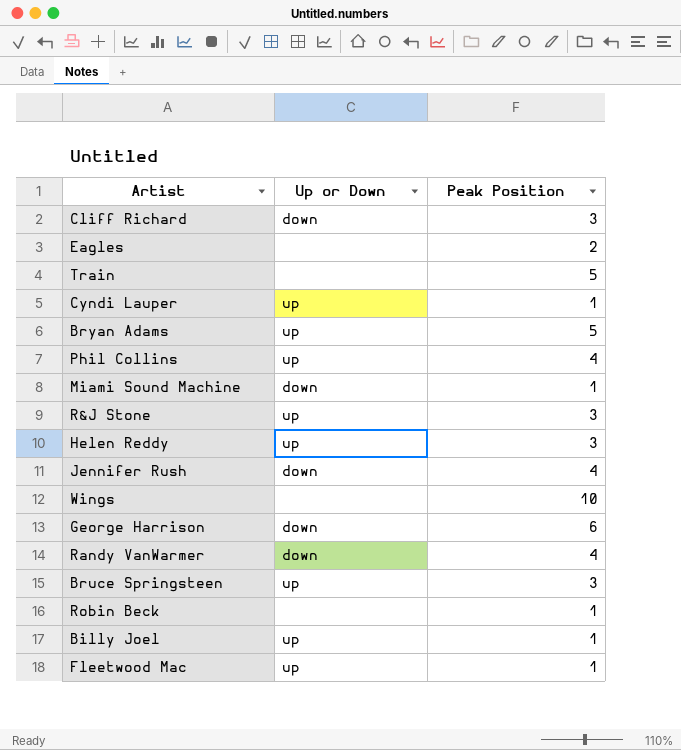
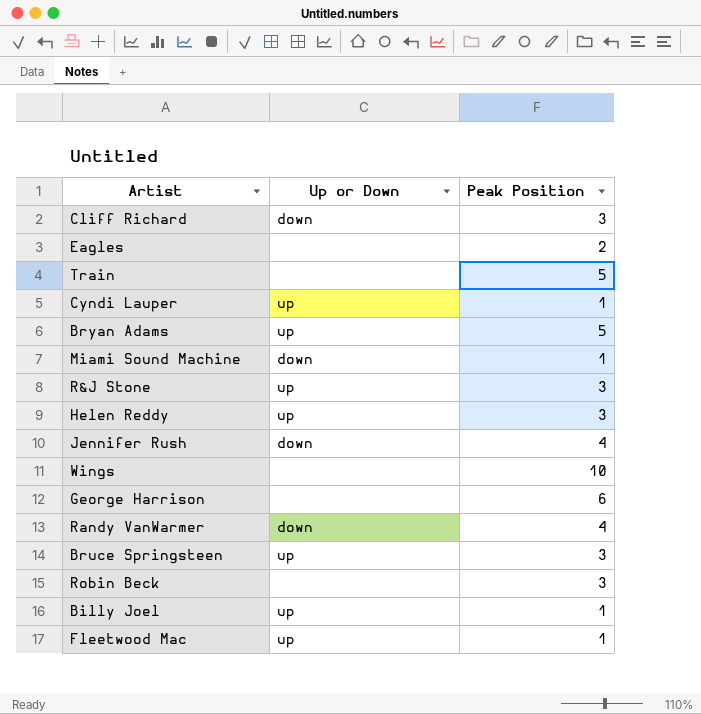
row Phil Collins: up | 4 -> none
George Harrison | Up or Down: down -> none
Robin Beck | Peak Position: 1 -> 3

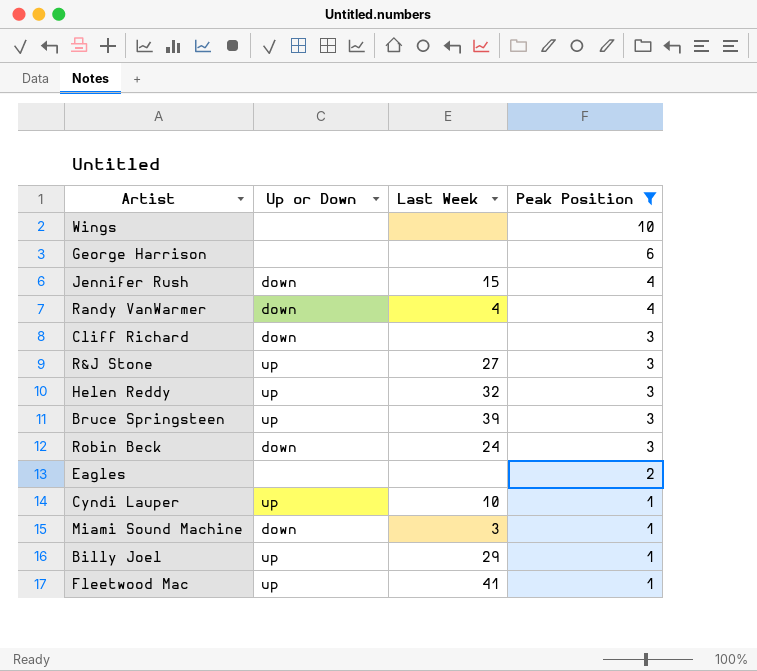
filter: none -> Peak Position != 5
row order: none -> Peak Position descending
column Last Week | position: none -> 3
Robin Beck | Up or Down: none -> down

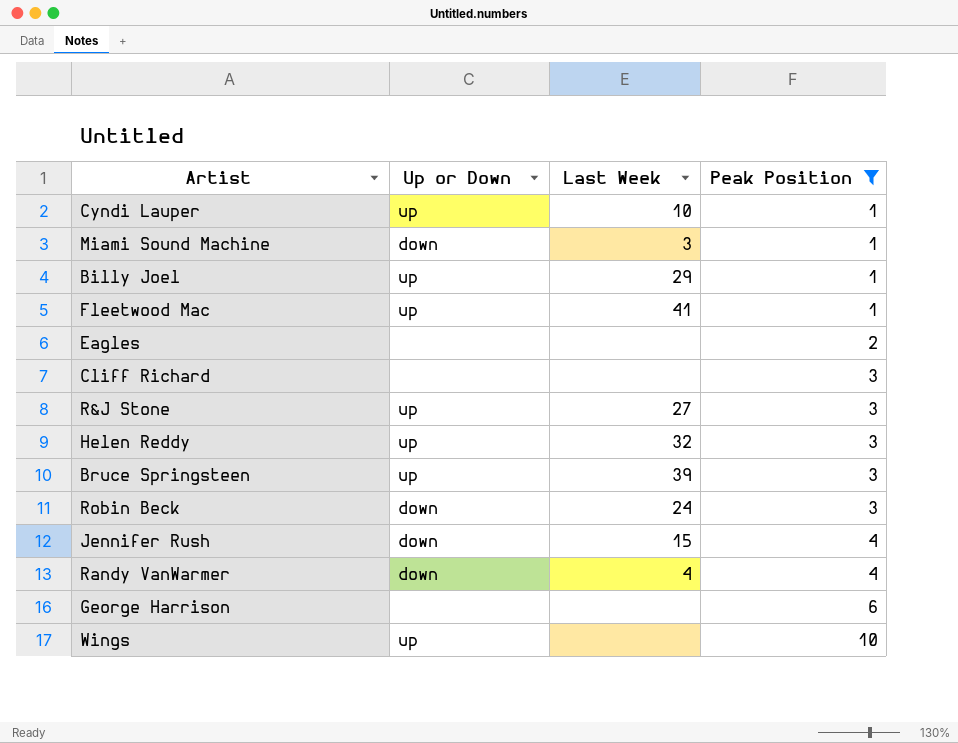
row order: Peak Position descending -> Peak Position ascending
Cliff Richard | Up or Down: down -> none
Wings | Up or Down: none -> up

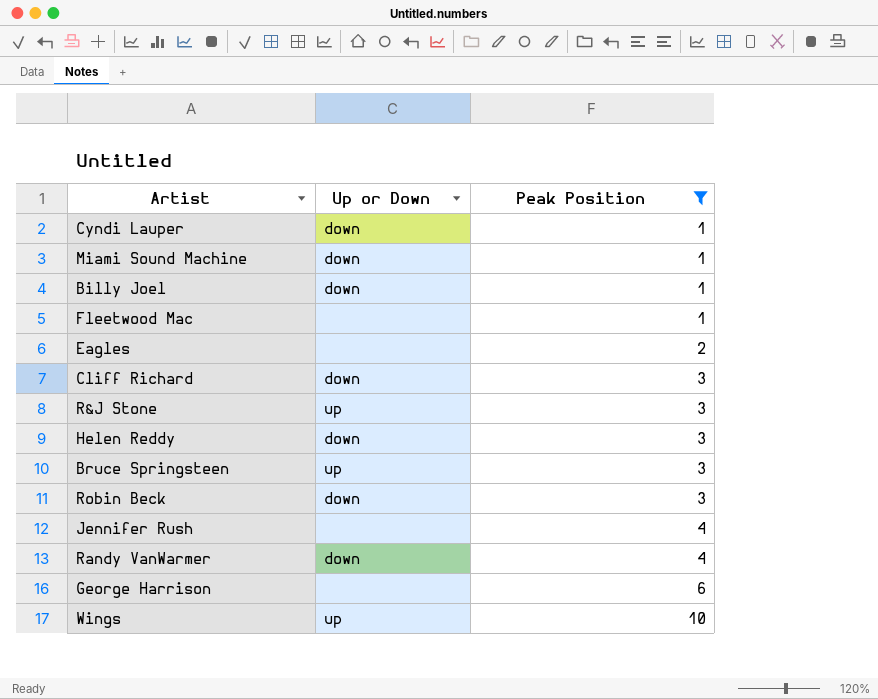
column Last Week | position: 3 -> none
Cyndi Lauper | Up or Down: up -> down
Billy Joel | Up or Down: up -> down
Fleetwood Mac | Up or Down: up -> none
Cliff Richard | Up or Down: none -> down
Helen Reddy | Up or Down: up -> down
Jennifer Rush | Up or Down: down -> none

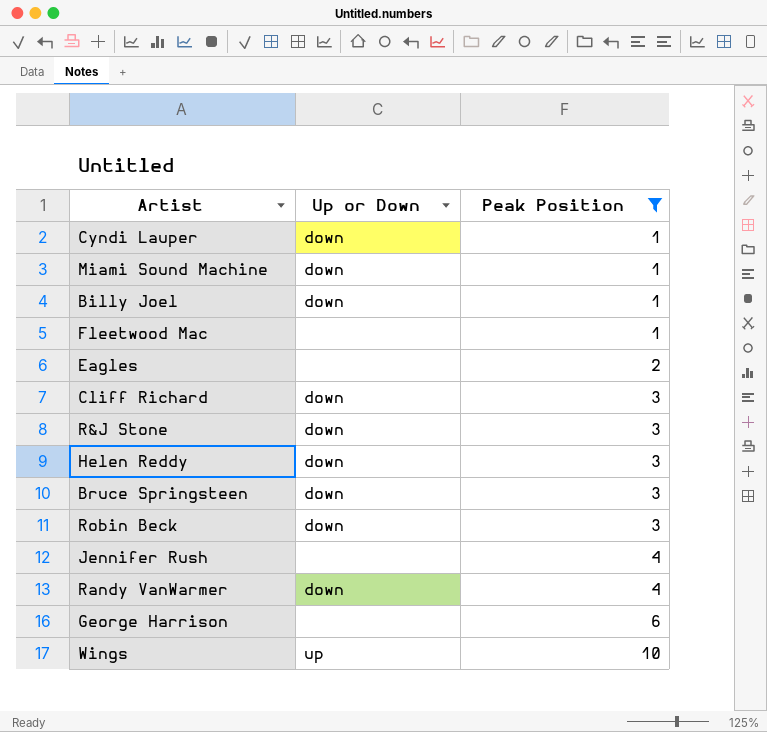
R&J Stone | Up or Down: up -> down
Bruce Springsteen | Up or Down: up -> down

